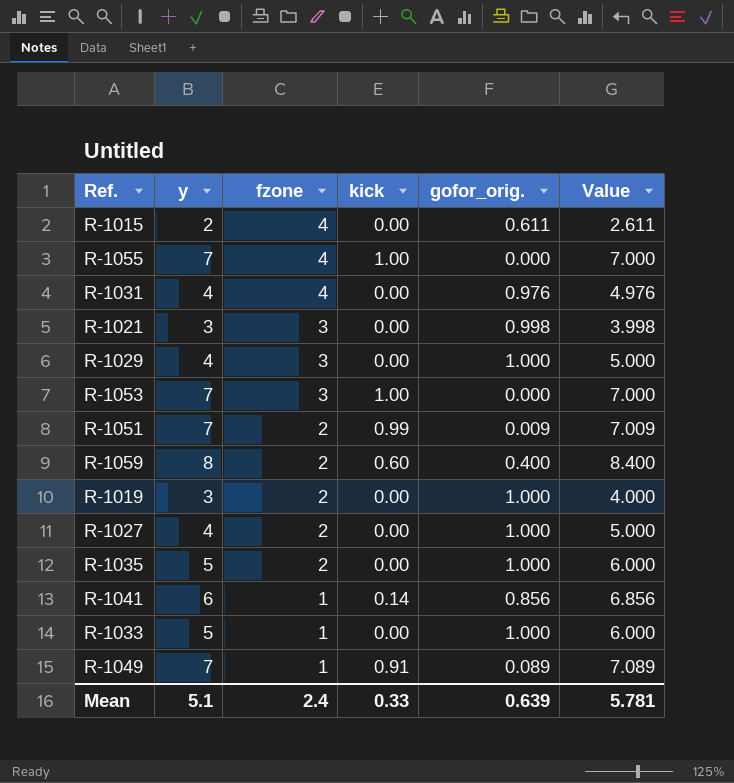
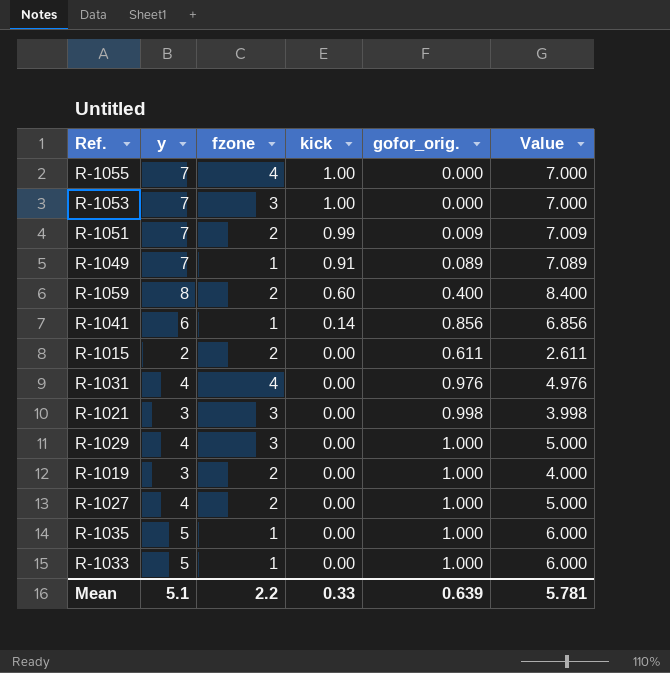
row order: fzone descending -> kick descending
R-1015 | fzone: 4 -> 2
R-1035 | fzone: 2 -> 1
Mean | fzone: 2.4 -> 2.2

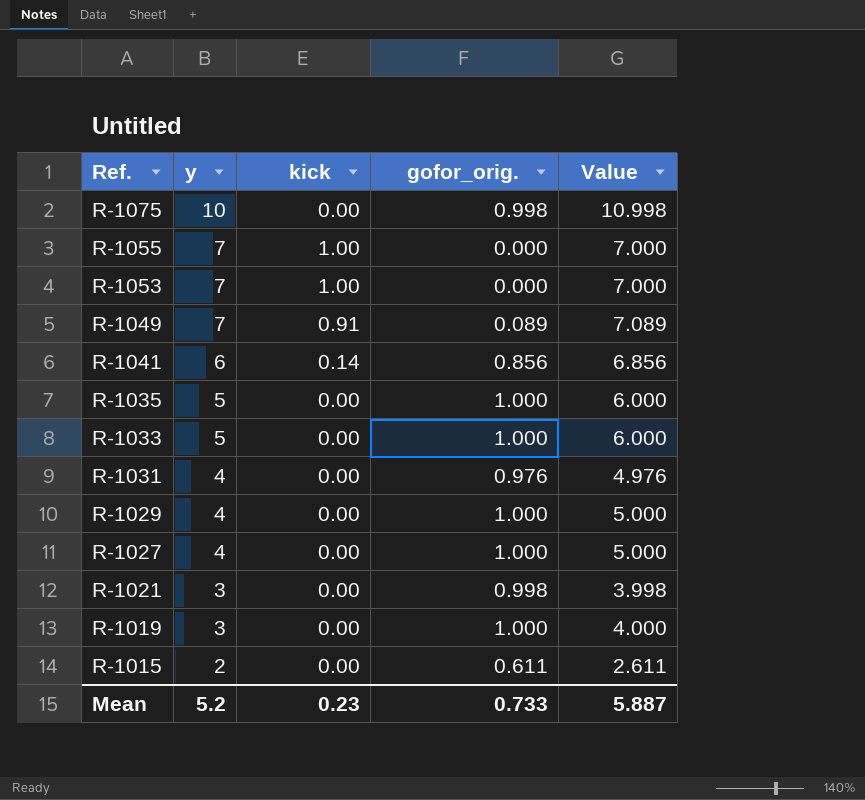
row order: kick descending -> Ref. descending
column fzone | position: 3 -> none
row R-1051: 7 | 2 | 0.99 | 0.009 | 7.009 -> none
row R-1059: 8 | 2 | 0.60 | 0.400 | 8.400 -> none
row R-1075: none -> 10 | 0.00 | 0.998 | 10.998
Mean | y: 5.1 -> 5.2
Mean | kick: 0.33 -> 0.23
Mean | gofor_orig.: 0.639 -> 0.733
Mean | Value: 5.781 -> 5.887

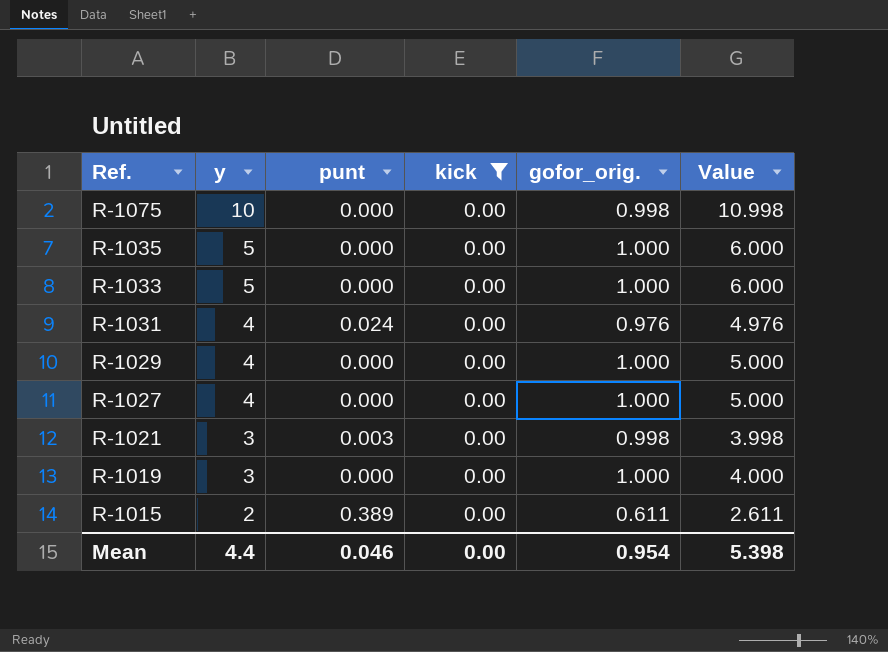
filter: none -> kick = 0.00
column punt | position: none -> 3
Mean | y: 5.2 -> 4.4
Mean | kick: 0.23 -> 0.00
Mean | gofor_orig.: 0.733 -> 0.954
Mean | Value: 5.887 -> 5.398

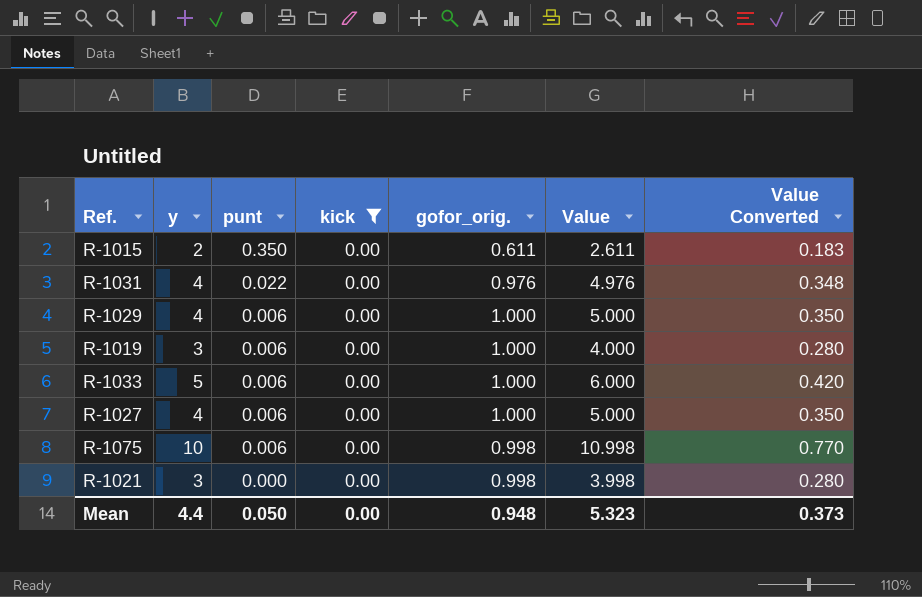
row order: Ref. descending -> punt descending
column Value Converted | formula: none -> [Value] * 0.07
row R-1035: 5 | 0.000 | 0.00 | 1.000 | 6.000 -> none
R-1015 | punt: 0.389 -> 0.350
R-1031 | punt: 0.024 -> 0.022
R-1029 | punt: 0.000 -> 0.006
R-1019 | punt: 0.000 -> 0.006
R-1033 | punt: 0.000 -> 0.006
R-1027 | punt: 0.000 -> 0.006
R-1075 | punt: 0.000 -> 0.006
R-1021 | punt: 0.003 -> 0.000
Mean | punt: 0.046 -> 0.050
Mean | gofor_orig.: 0.954 -> 0.948
Mean | Value: 5.398 -> 5.323

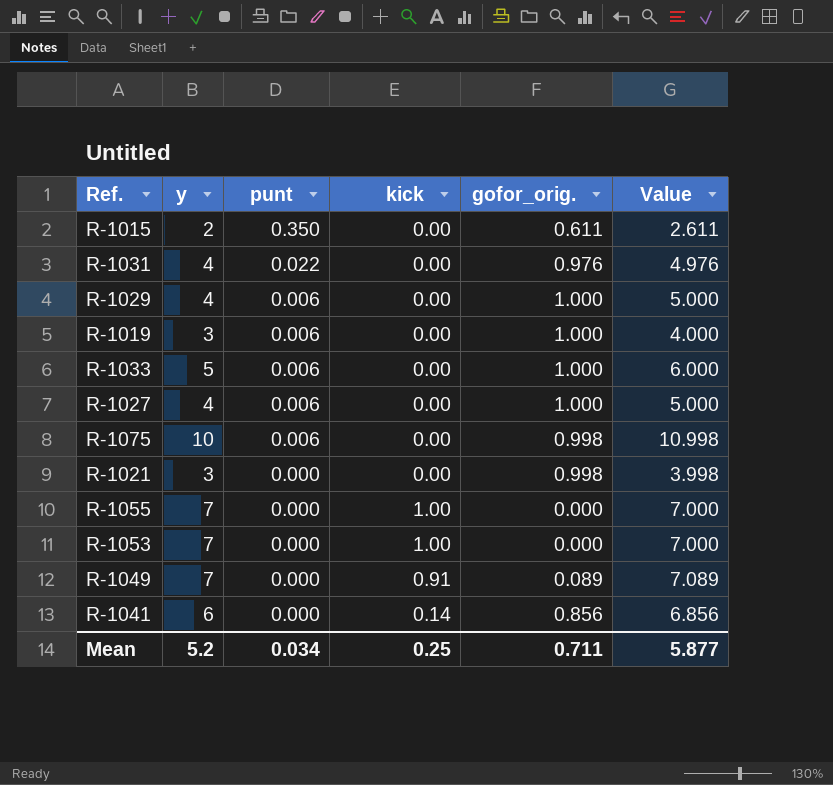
filter: kick = 0.00 -> none
column Value Converted | formula: [Value] * 0.07 -> none
Mean | y: 4.4 -> 5.2
Mean | punt: 0.050 -> 0.034
Mean | kick: 0.00 -> 0.25
Mean | gofor_orig.: 0.948 -> 0.711
Mean | Value: 5.323 -> 5.877

